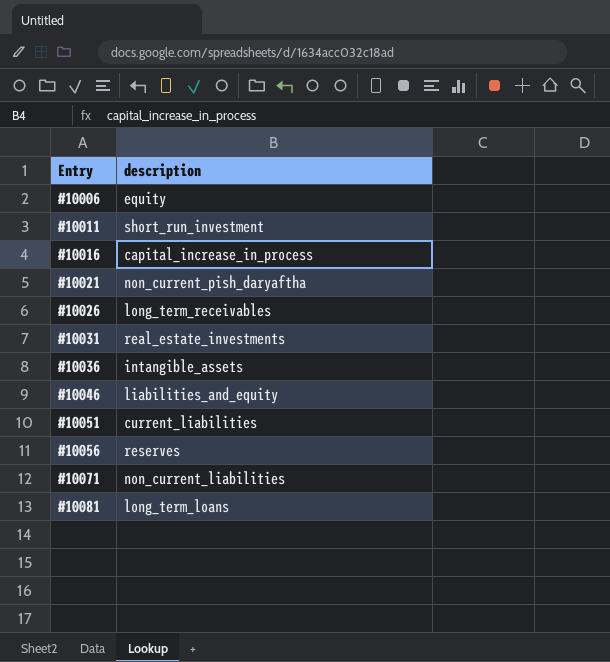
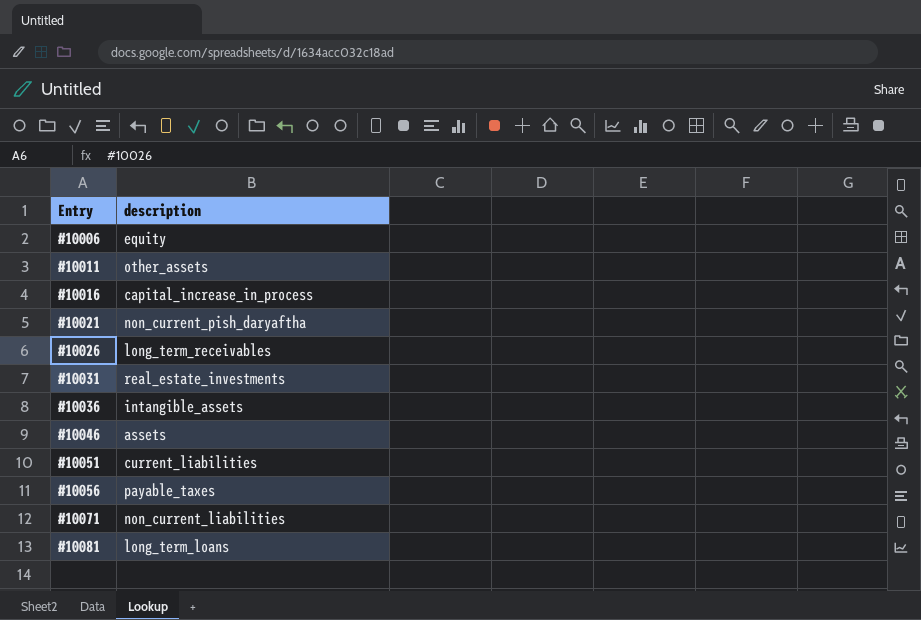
#10011 | description: short_run_investment -> other_assets
#10046 | description: liabilities_and_equity -> assets
#10056 | description: reserves -> payable_taxes

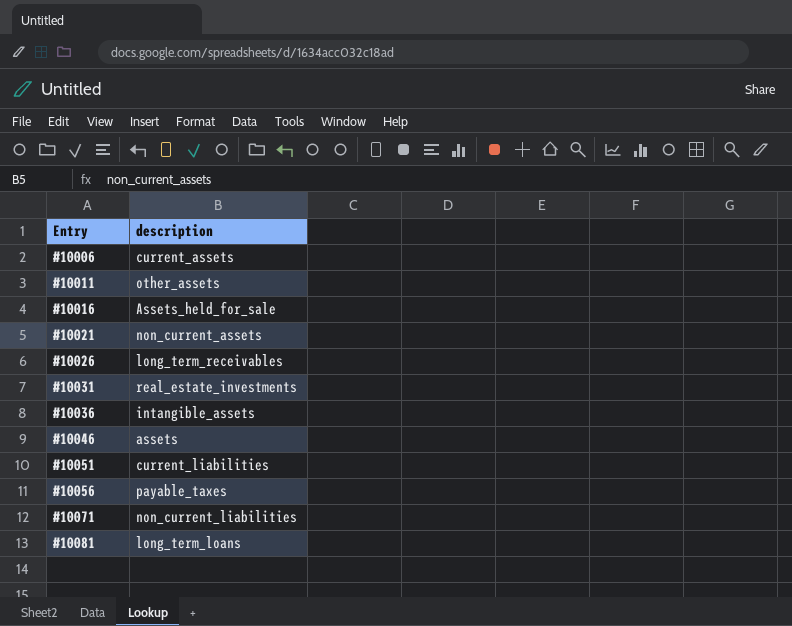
#10006 | description: equity -> current_assets
#10016 | description: capital_increase_in_process -> Assets_held_for_sale
#10021 | description: non_current_pish_daryaftha -> non_current_assets

